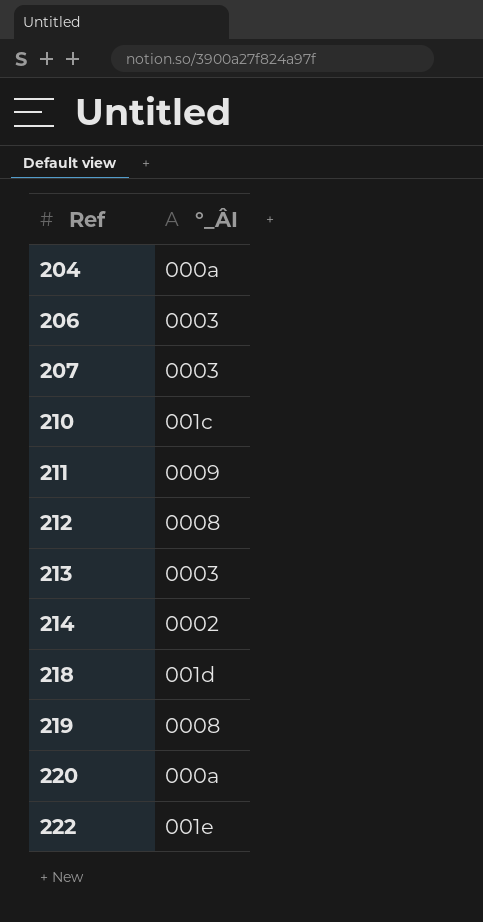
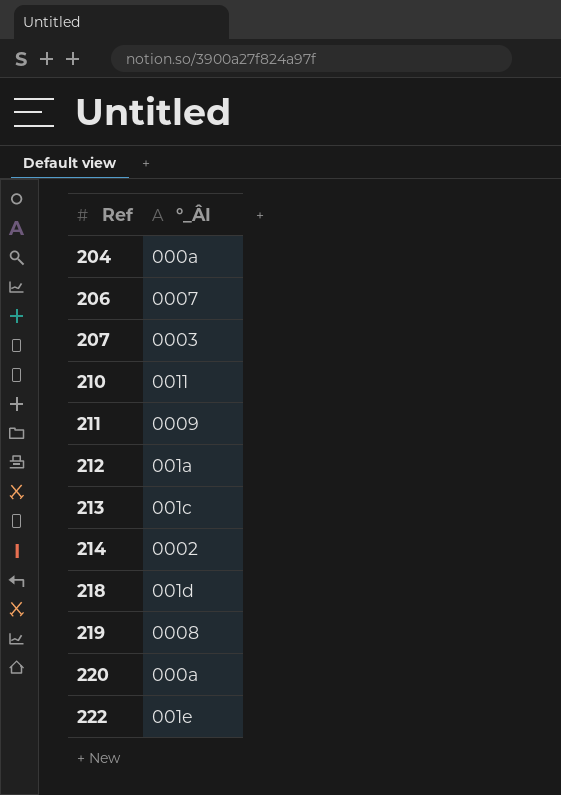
206 | °_ÂI: 0003 -> 0007
210 | °_ÂI: 001c -> 0011
212 | °_ÂI: 0008 -> 001a
213 | °_ÂI: 0003 -> 001c

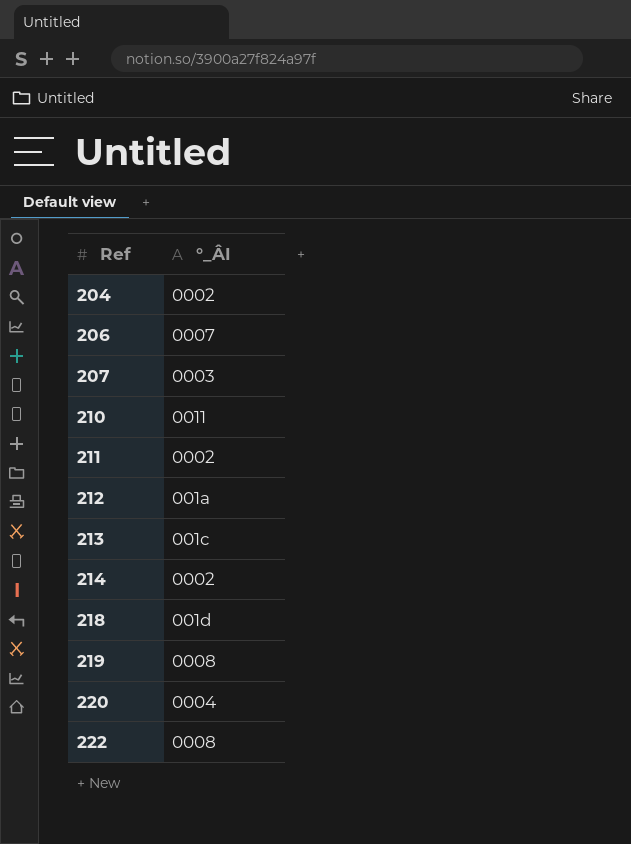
204 | °_ÂI: 000a -> 0002
211 | °_ÂI: 0009 -> 0002
220 | °_ÂI: 000a -> 0004
222 | °_ÂI: 001e -> 0008

